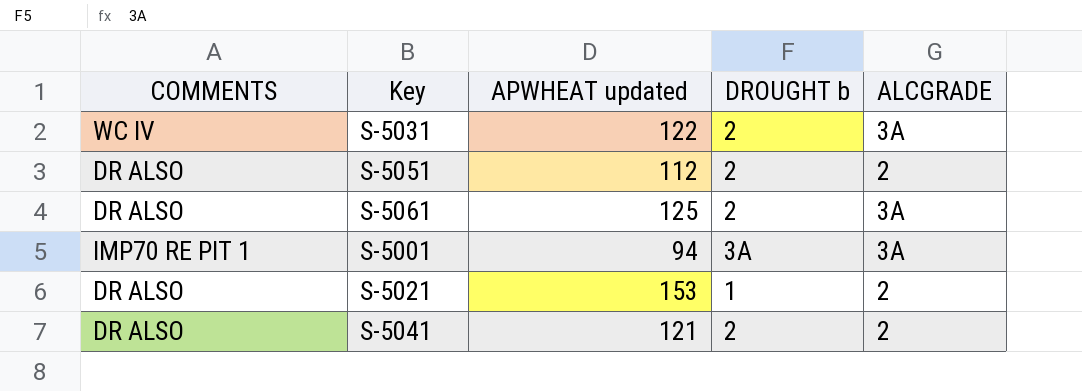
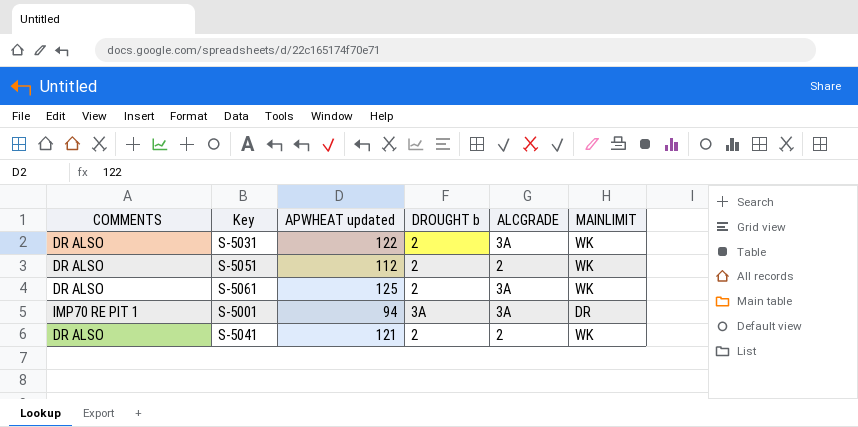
column MAINLIMIT | position: none -> 6
row S-5021: DR ALSO | 153 | 1 | 2 -> none
S-5031 | COMMENTS: WC IV -> DR ALSO

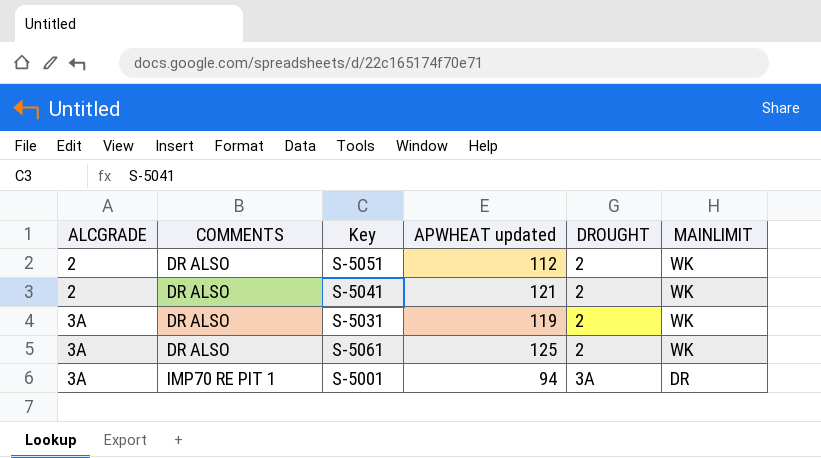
row order: none -> ALCGRADE ascending
column ALCGRADE | position: 5 -> 1
column name: DROUGHT b -> DROUGHT
S-5031 | APWHEAT updated: 122 -> 119

